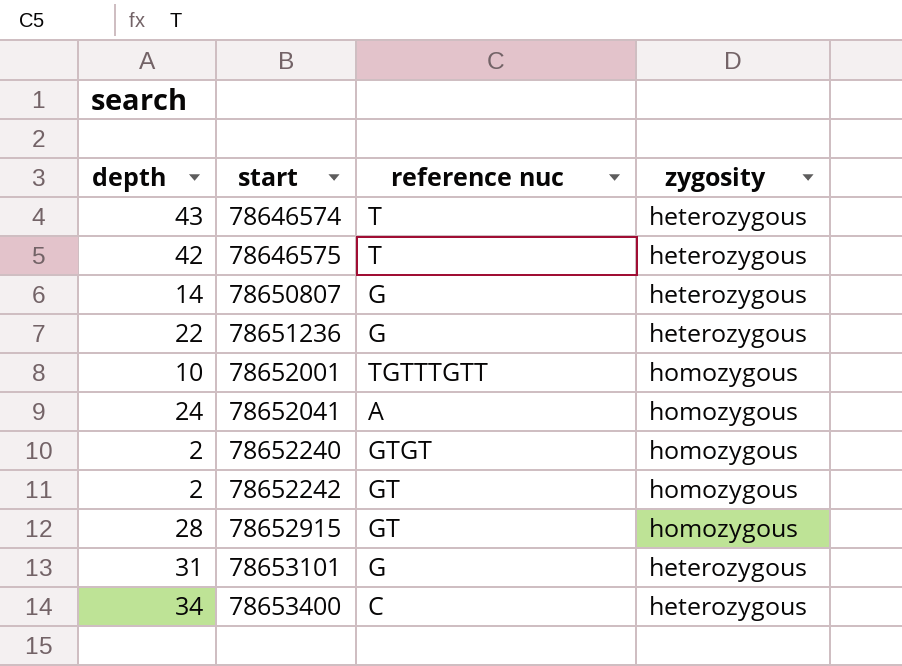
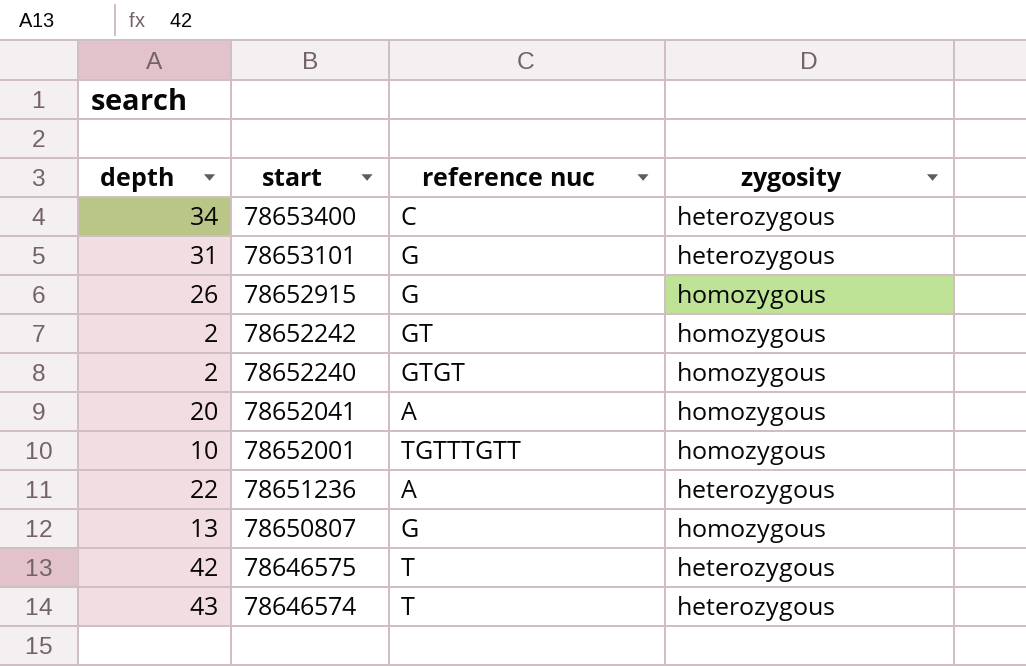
row order: start ascending -> start descending
78652915 | depth: 28 -> 26
78652915 | reference nuc: GT -> G
78652041 | depth: 24 -> 20
78651236 | reference nuc: G -> A
78650807 | depth: 14 -> 13
78650807 | zygosity: heterozygous -> homozygous

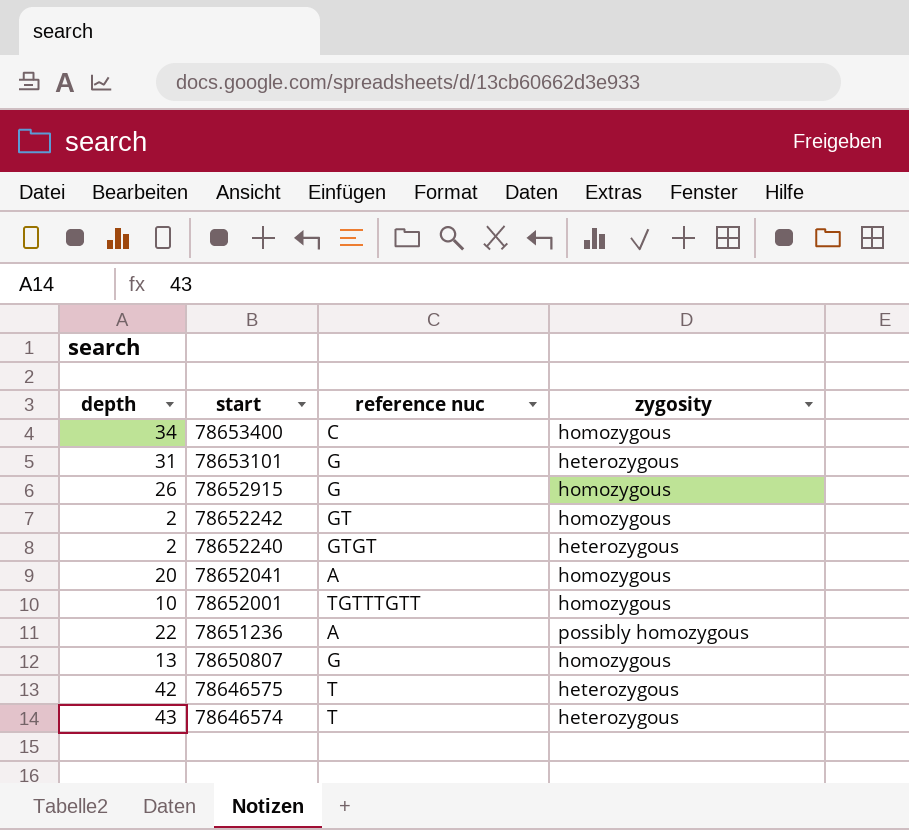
78653400 | zygosity: heterozygous -> homozygous
78652240 | zygosity: homozygous -> heterozygous
78651236 | zygosity: heterozygous -> possibly homozygous

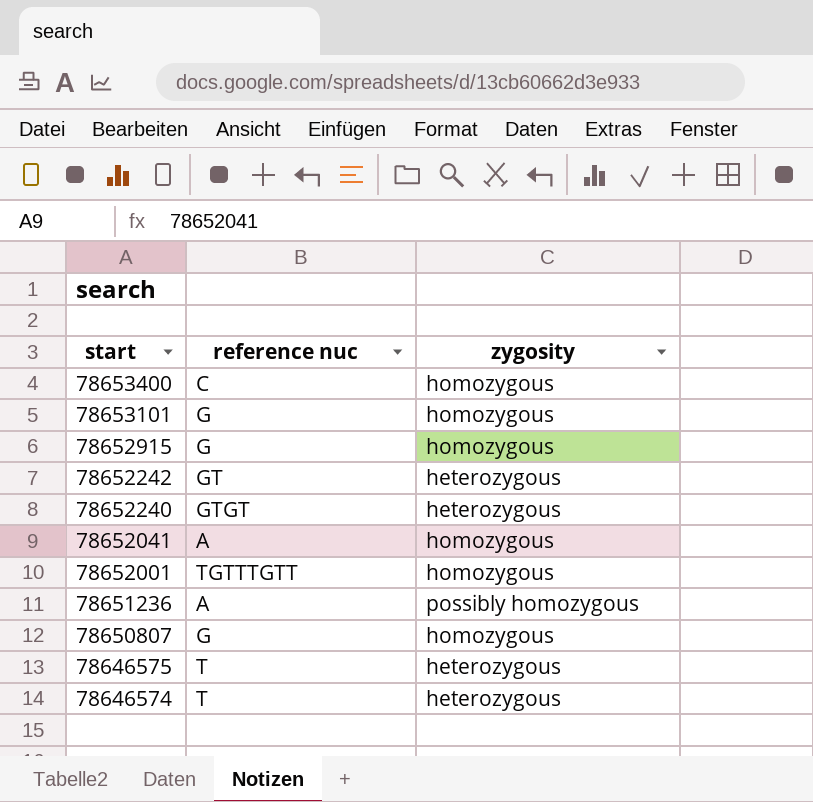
column depth | position: 1 -> none
78653101 | zygosity: heterozygous -> homozygous
78652242 | zygosity: homozygous -> heterozygous

